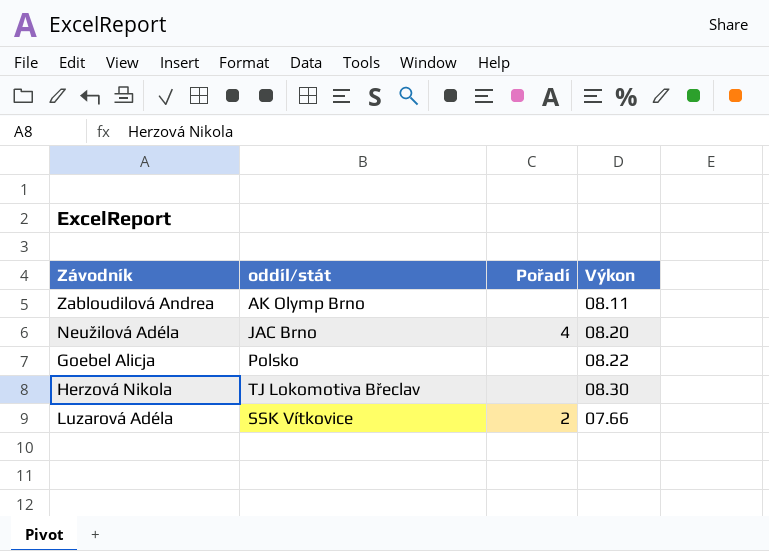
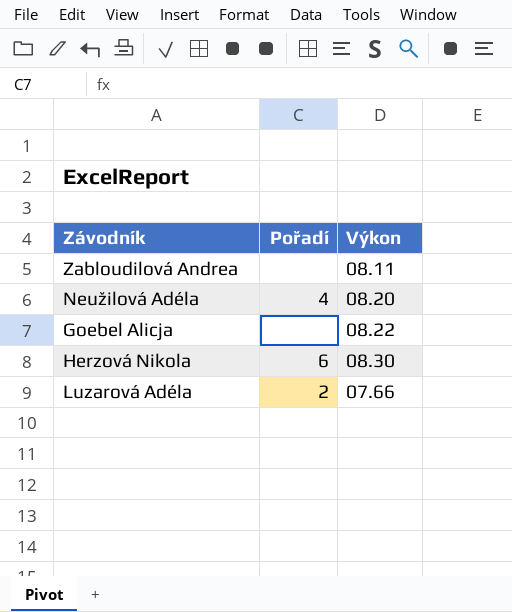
column oddíl/stát | position: 2 -> none
Herzová Nikola | Pořadí: none -> 6

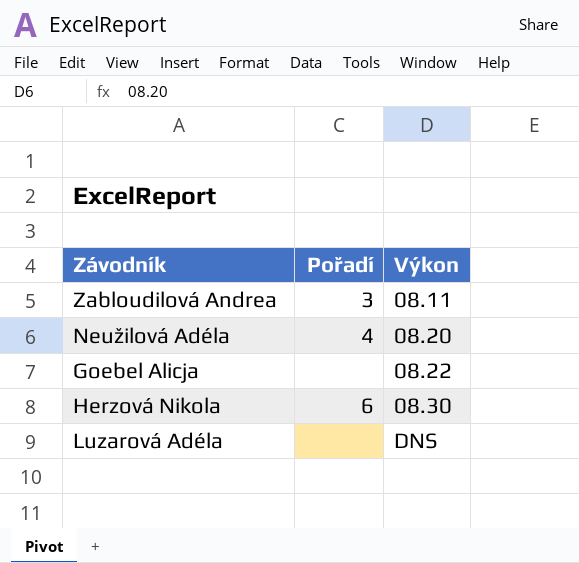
Zabloudilová Andrea | Pořadí: none -> 3
Luzarová Adéla | Pořadí: 2 -> none
Luzarová Adéla | Výkon: 07.66 -> DNS

